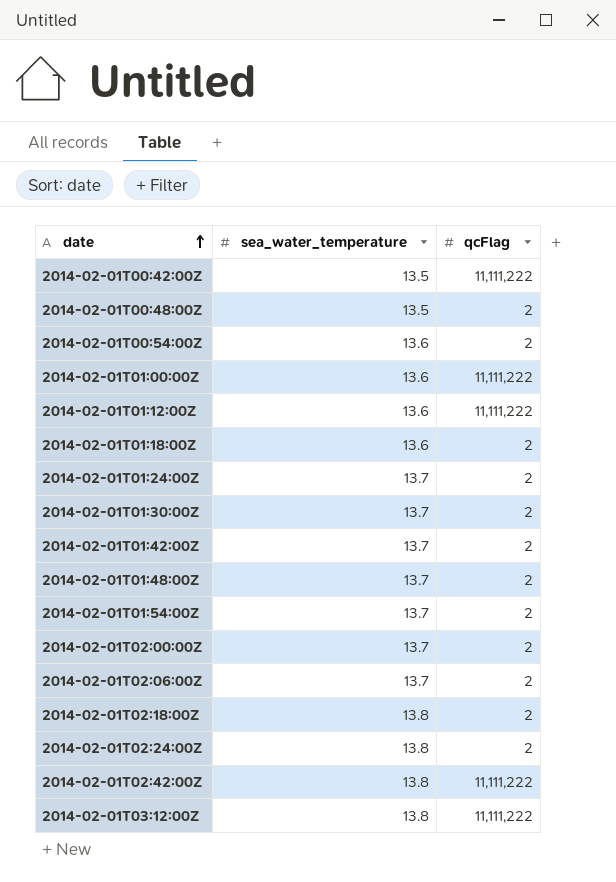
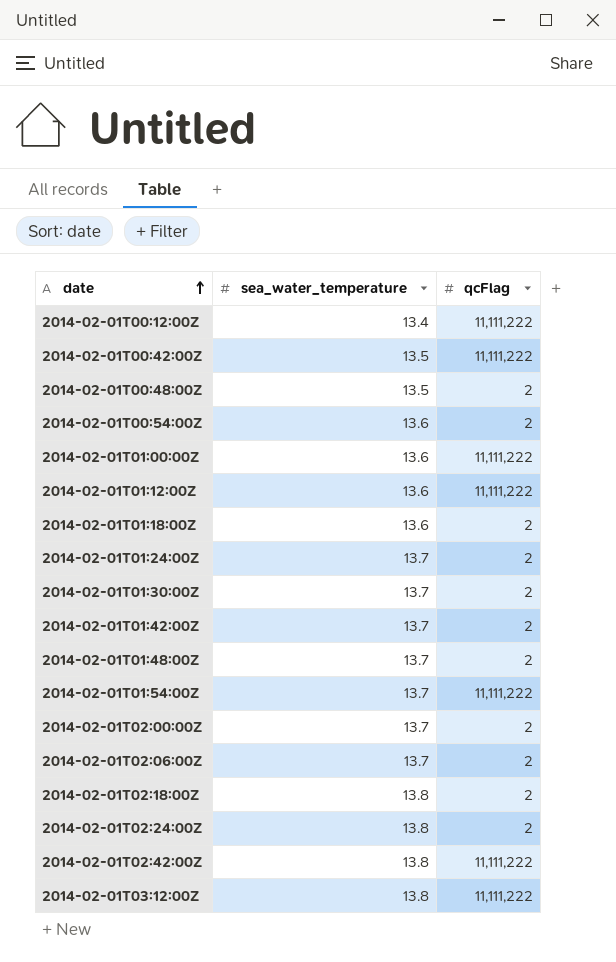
row 2014-02-01T00:12:00Z: none -> 13.4 | 11,111,222
2014-02-01T01:54:00Z | qcFlag: 2 -> 11,111,222

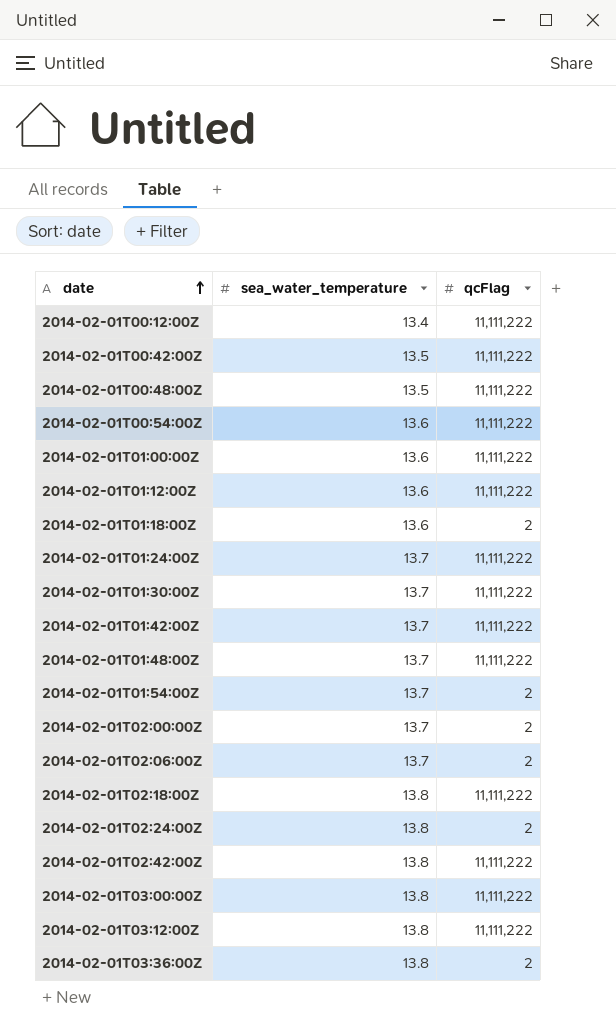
2014-02-01T00:48:00Z | qcFlag: 2 -> 11,111,222
2014-02-01T00:54:00Z | qcFlag: 2 -> 11,111,222
2014-02-01T01:24:00Z | qcFlag: 2 -> 11,111,222
2014-02-01T01:30:00Z | qcFlag: 2 -> 11,111,222
2014-02-01T01:42:00Z | qcFlag: 2 -> 11,111,222
2014-02-01T01:48:00Z | qcFlag: 2 -> 11,111,222
2014-02-01T01:54:00Z | qcFlag: 11,111,222 -> 2
2014-02-01T02:18:00Z | qcFlag: 2 -> 11,111,222
row 2014-02-01T03:00:00Z: none -> 13.8 | 11,111,222
row 2014-02-01T03:36:00Z: none -> 13.8 | 2

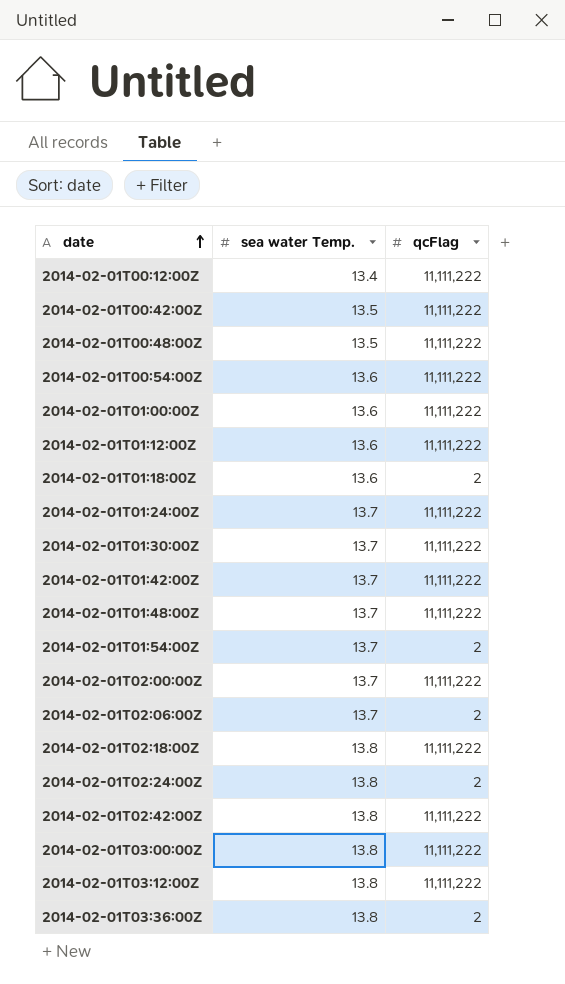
column name: sea_water_temperature -> sea water Temp.
2014-02-01T02:00:00Z | qcFlag: 2 -> 11,111,222

